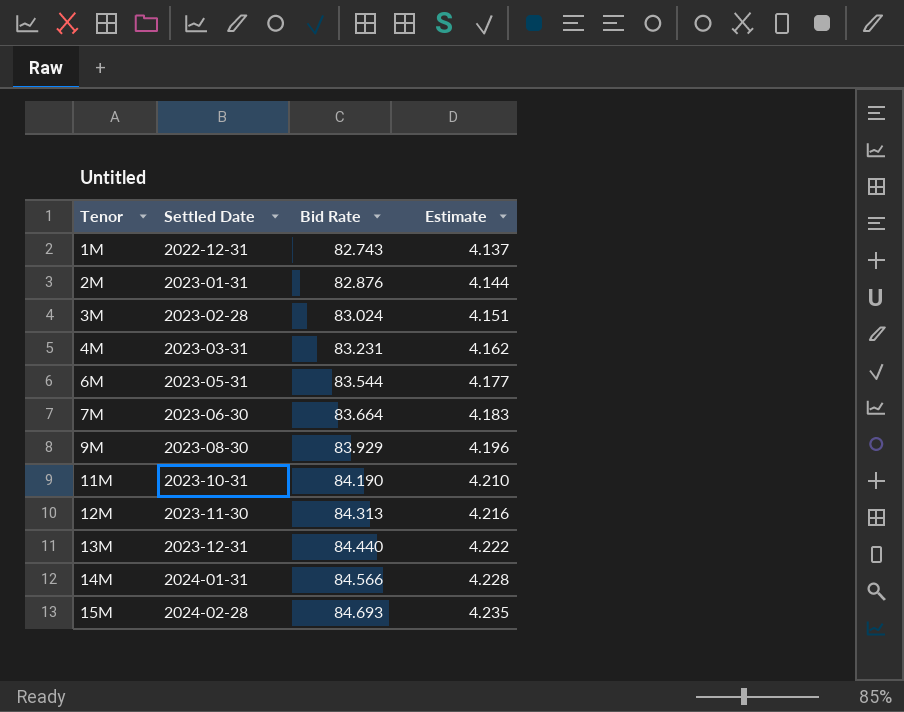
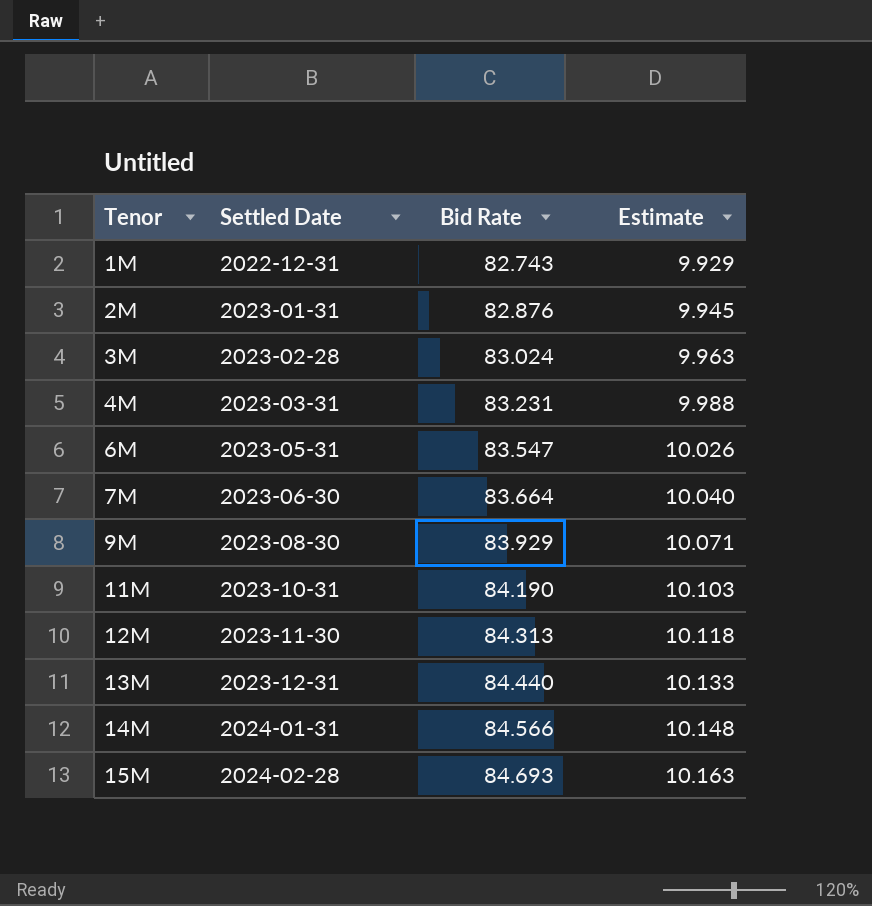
column Estimate | formula: [Bid Rate] * 0.05 -> [Bid Rate] * 0.12
6M | Bid Rate: 83.544 -> 83.547

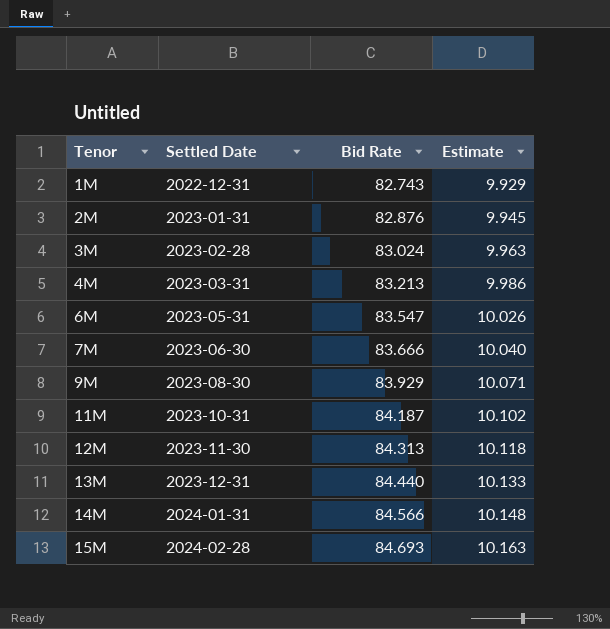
4M | Bid Rate: 83.231 -> 83.213
4M | Estimate: 9.988 -> 9.986
7M | Bid Rate: 83.664 -> 83.666
11M | Bid Rate: 84.190 -> 84.187
11M | Estimate: 10.103 -> 10.102

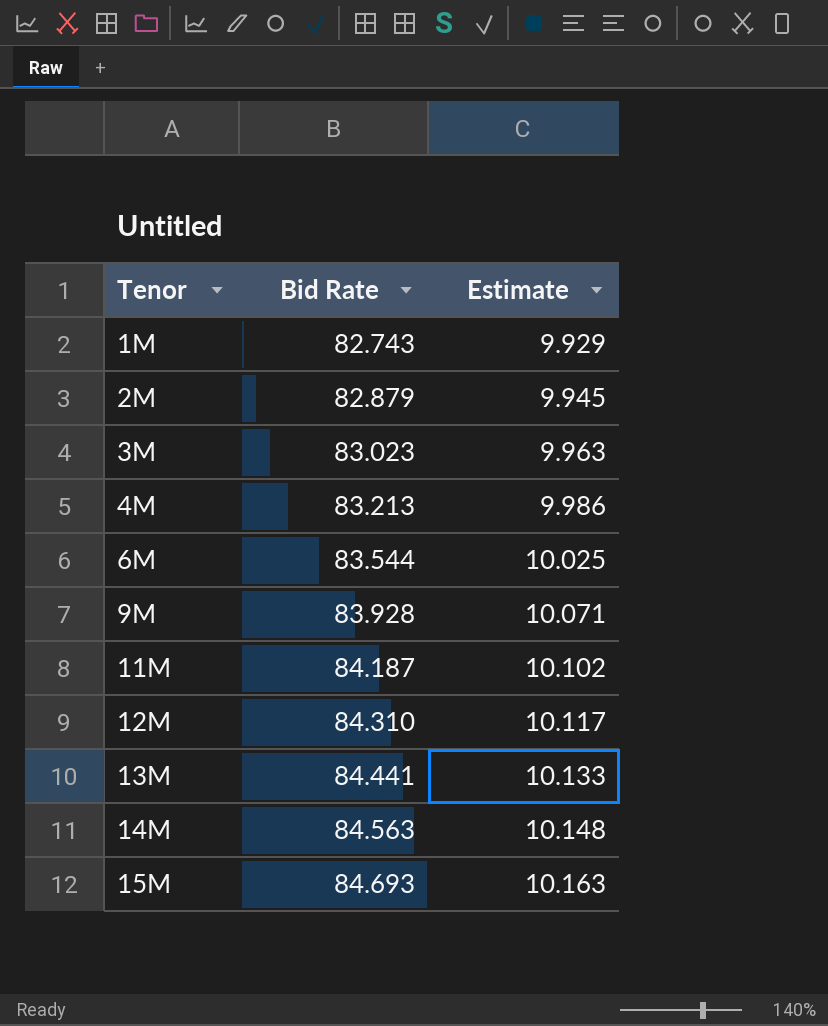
column Settled Date | position: 2 -> none
row 7M: 2023-06-30 | 83.666 | 10.040 -> none
2M | Bid Rate: 82.876 -> 82.879
3M | Bid Rate: 83.024 -> 83.023
6M | Bid Rate: 83.547 -> 83.544
6M | Estimate: 10.026 -> 10.025
9M | Bid Rate: 83.929 -> 83.928
12M | Bid Rate: 84.313 -> 84.310
12M | Estimate: 10.118 -> 10.117
13M | Bid Rate: 84.440 -> 84.441
14M | Bid Rate: 84.566 -> 84.563

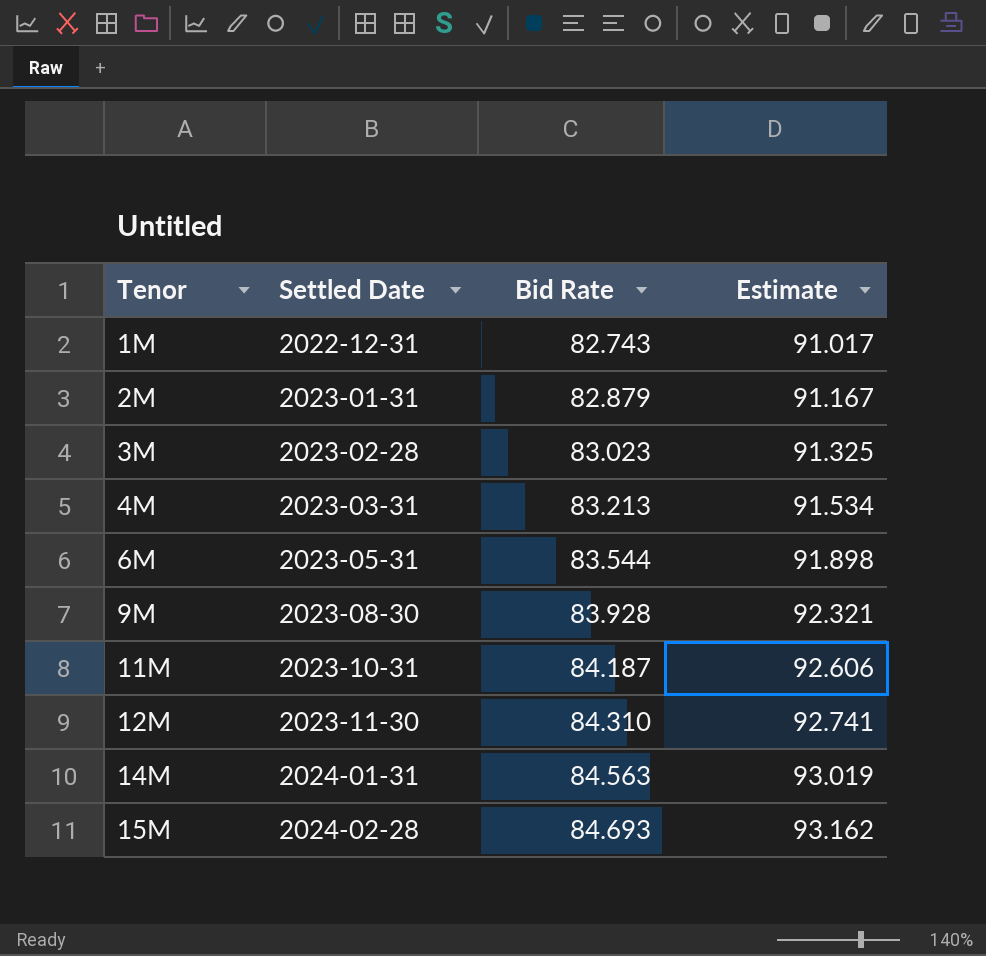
column Settled Date | position: none -> 2
column Estimate | formula: [Bid Rate] * 0.12 -> [Bid Rate] * 1.1
row 13M: 84.441 | 10.133 -> none

